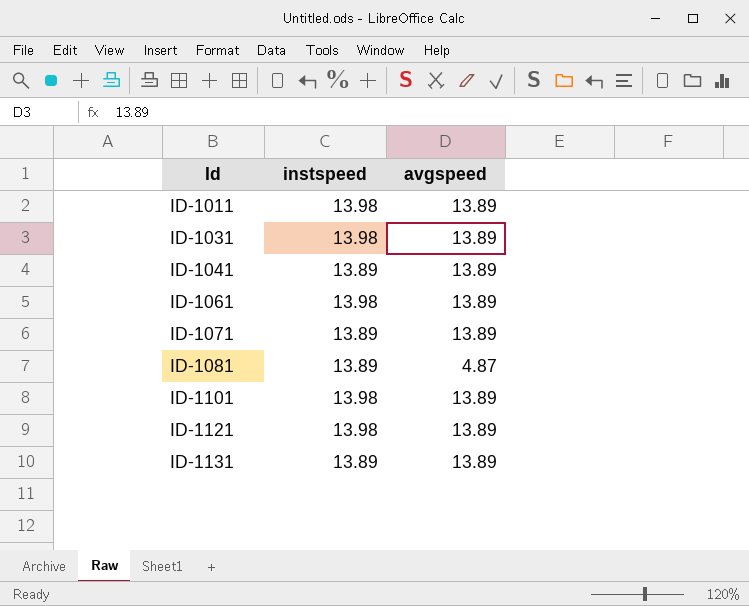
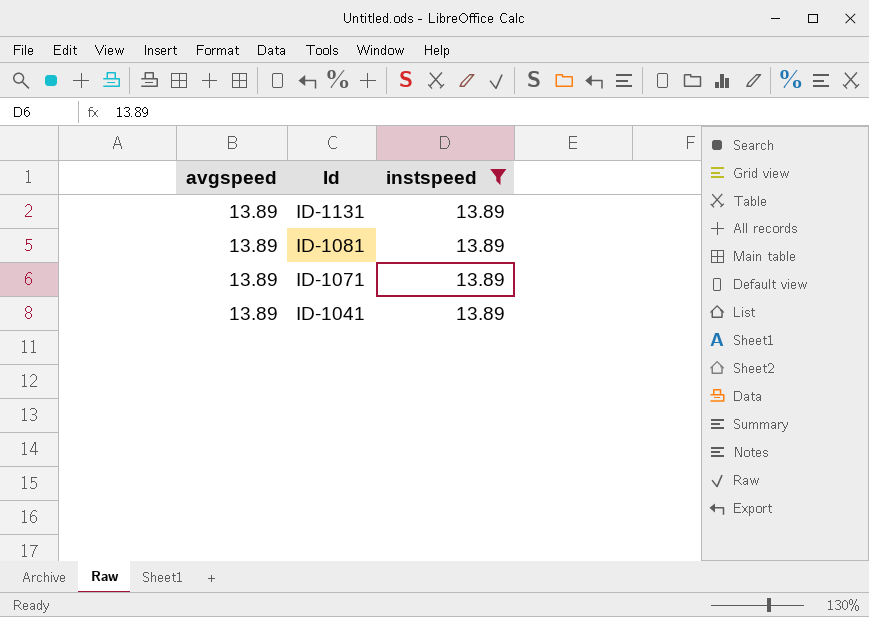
filter: none -> instspeed = 13.89
row order: Id ascending -> Id descending
column avgspeed | position: 3 -> 1
ID-1081 | avgspeed: 4.87 -> 13.89

